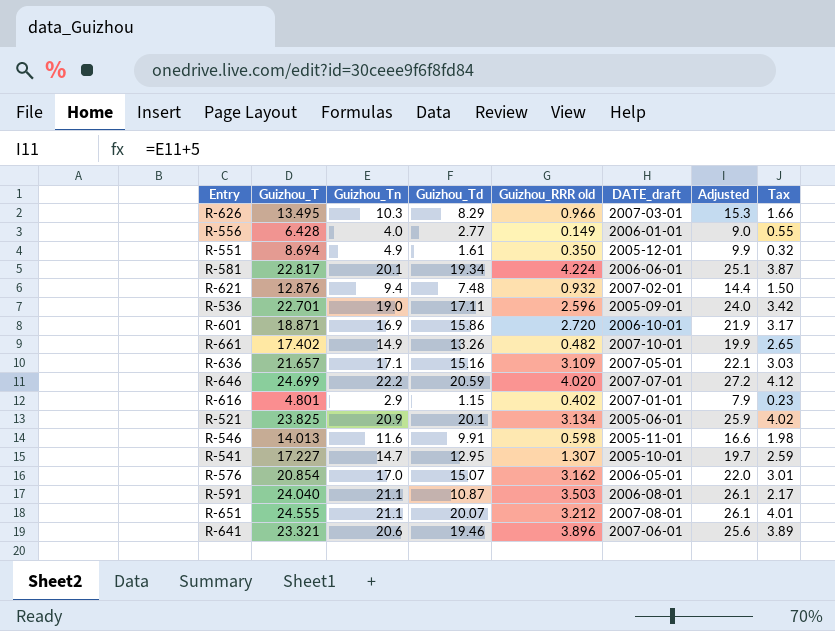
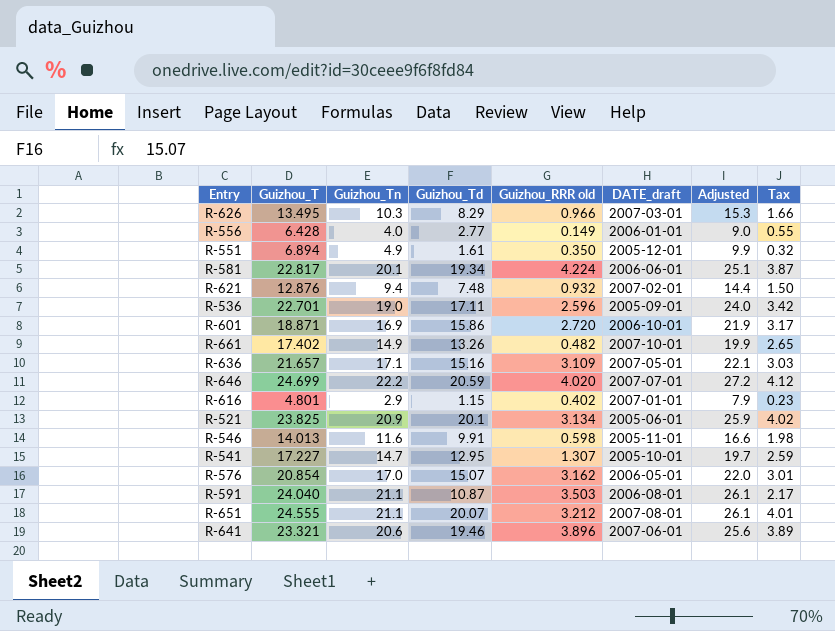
R-551 | Guizhou_T: 8.694 -> 6.894

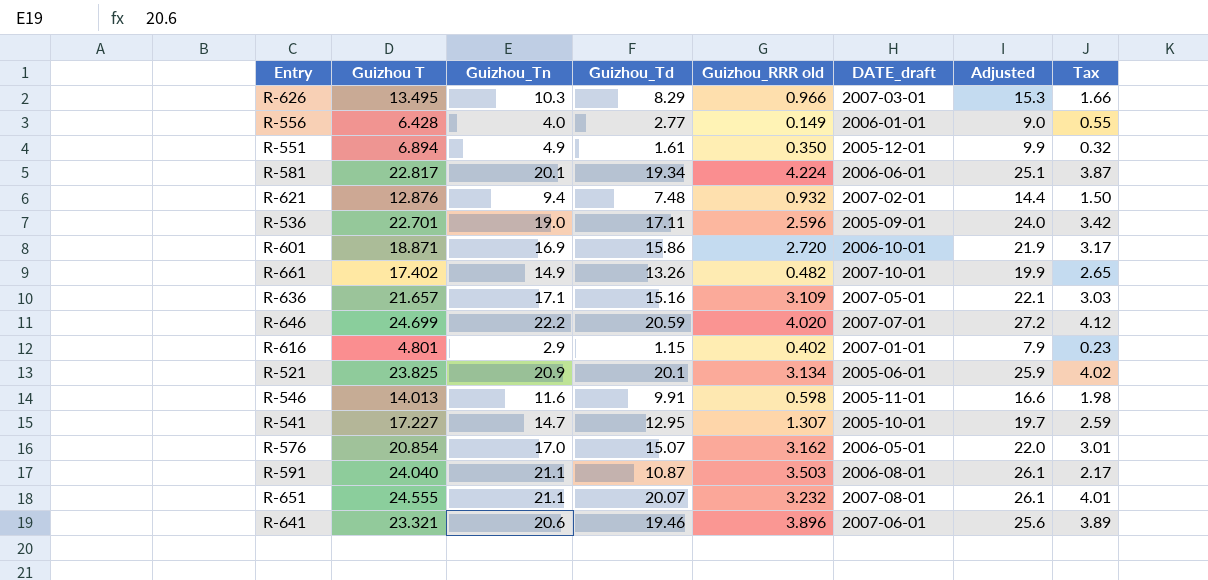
column name: Guizhou_T -> Guizhou T
R-651 | Guizhou_RRR old: 3.212 -> 3.232

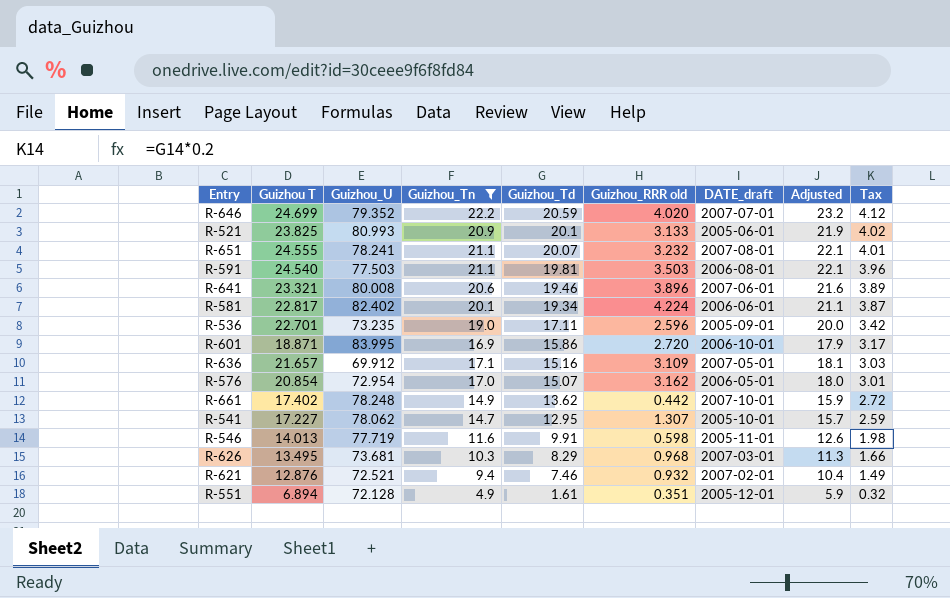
filter: none -> Guizhou_Tn >= 4.9
row order: none -> Guizhou_Td descending
column Guizhou_U | position: none -> 3
column Adjusted | formula: [Guizhou_Tn] + 5 -> [Guizhou_Tn] + 1
R-521 | Guizhou_RRR old: 3.134 -> 3.133
R-591 | Guizhou T: 24.040 -> 24.540
R-591 | Guizhou_Td: 10.87 -> 19.81
R-591 | Tax: 2.17 -> 3.96
R-661 | Guizhou_Td: 13.26 -> 13.62
R-661 | Guizhou_RRR old: 0.482 -> 0.442
R-661 | Tax: 2.65 -> 2.72
R-626 | Guizhou_RRR old: 0.966 -> 0.968
R-621 | Guizhou_Td: 7.48 -> 7.46
R-621 | Tax: 1.50 -> 1.49
R-551 | Guizhou_RRR old: 0.350 -> 0.351

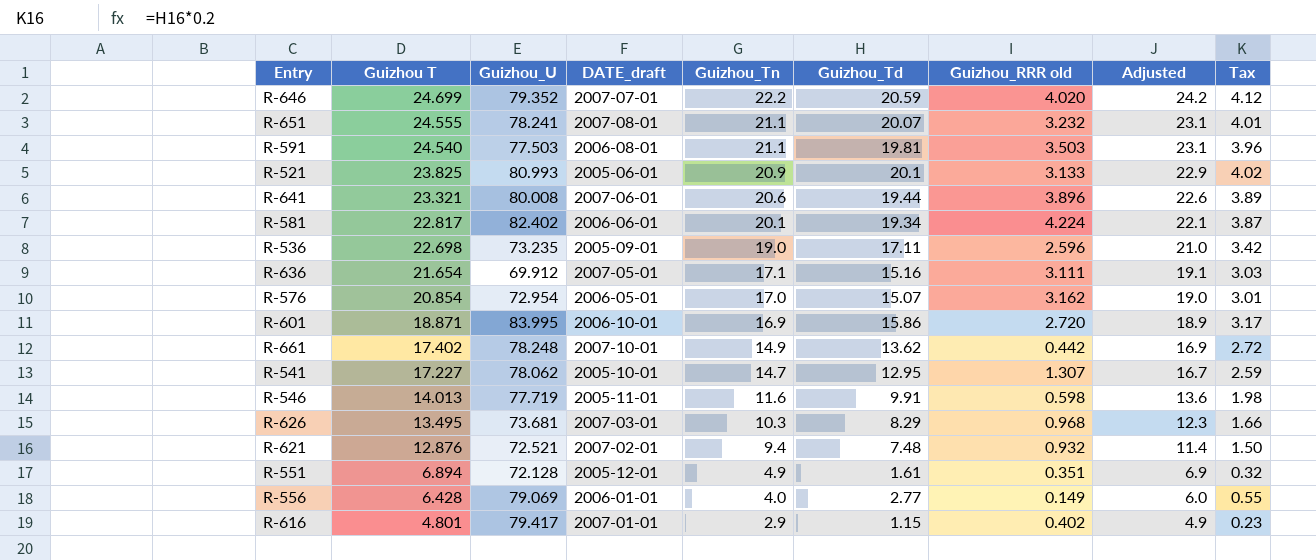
filter: Guizhou_Tn >= 4.9 -> none
row order: Guizhou_Td descending -> Guizhou T descending
column DATE_draft | position: 7 -> 4
column Adjusted | formula: [Guizhou_Tn] + 1 -> [Guizhou_Tn] + 2
R-641 | Guizhou_Td: 19.46 -> 19.44
R-536 | Guizhou T: 22.701 -> 22.698
R-636 | Guizhou T: 21.657 -> 21.654
R-636 | Guizhou_RRR old: 3.109 -> 3.111
R-621 | Guizhou_Td: 7.46 -> 7.48
R-621 | Tax: 1.49 -> 1.50

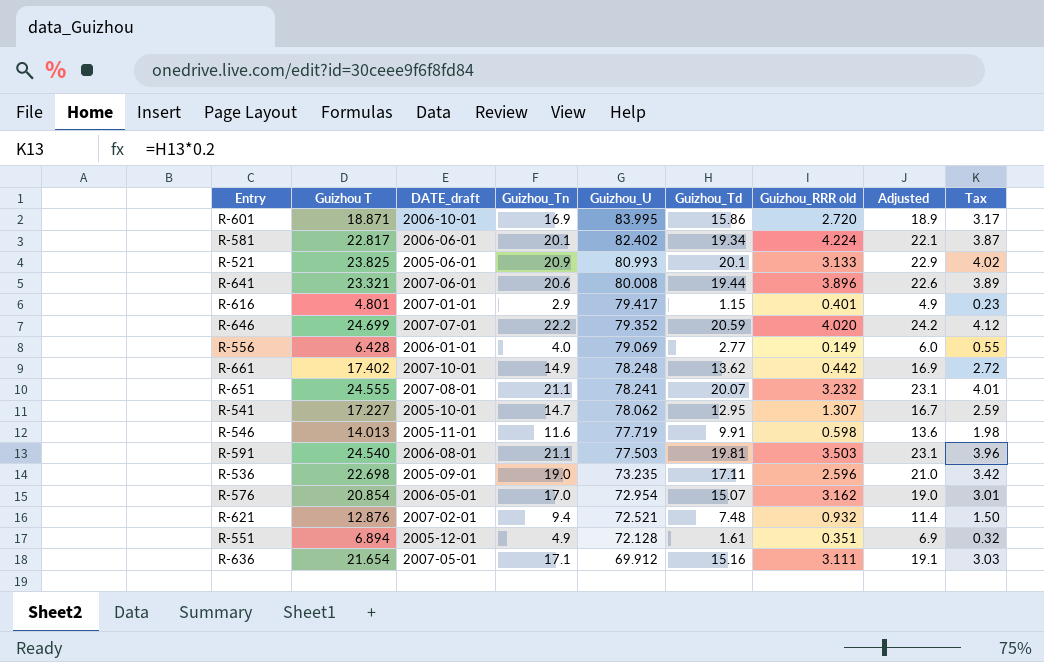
row order: Guizhou T descending -> Guizhou_U descending
column Guizhou_U | position: 3 -> 5
row R-626: 13.495 | 73.681 | 2007-03-01 | 10.3 | 8.29 | 0.968 | 12.3 | 1.66 -> none
R-616 | Guizhou_RRR old: 0.402 -> 0.401

